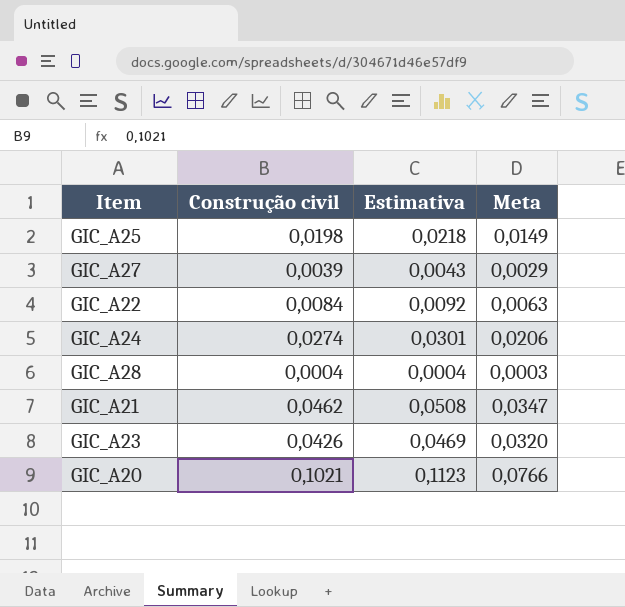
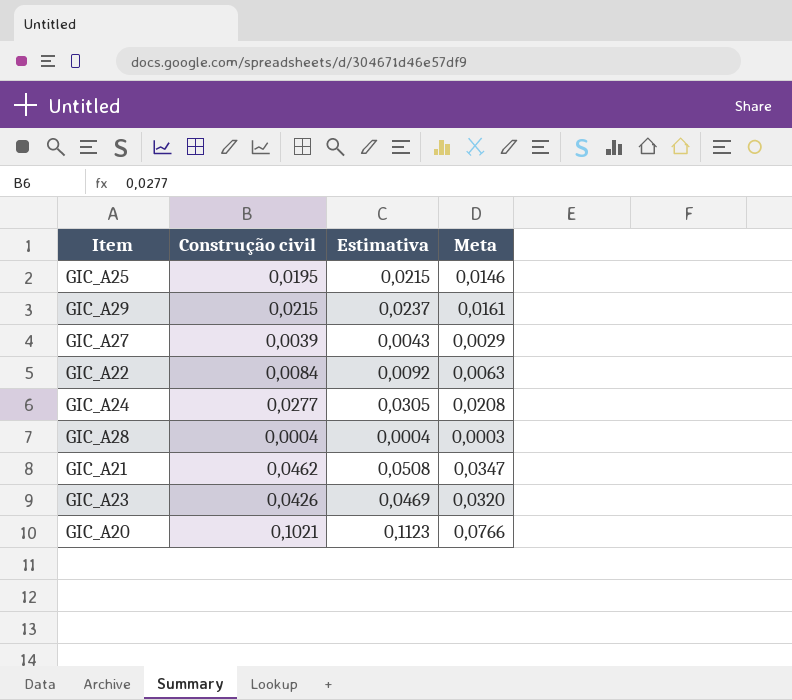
GIC_A25 | Construção civil: 0,0198 -> 0,0195
GIC_A25 | Estimativa: 0,0218 -> 0,0215
GIC_A25 | Meta: 0,0149 -> 0,0146
row GIC_A29: none -> 0,0215 | 0,0237 | 0,0161
GIC_A24 | Construção civil: 0,0274 -> 0,0277
GIC_A24 | Estimativa: 0,0301 -> 0,0305
GIC_A24 | Meta: 0,0206 -> 0,0208

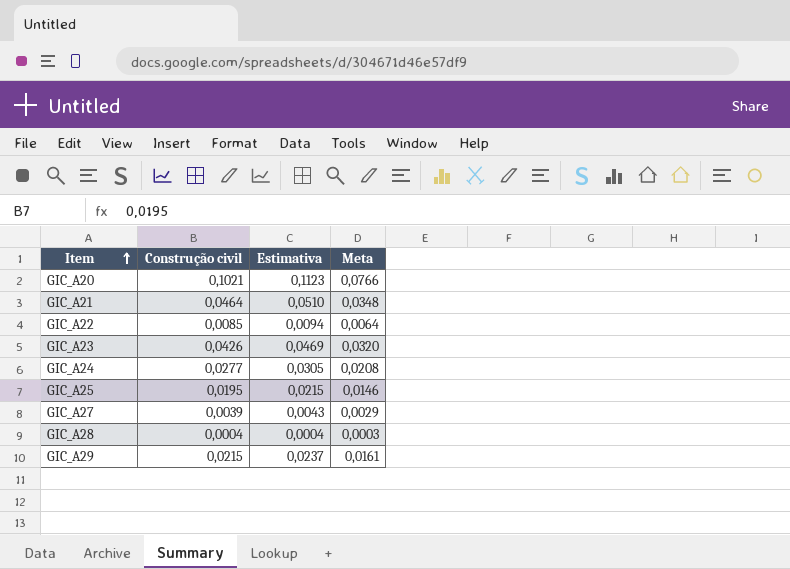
row order: none -> Item ascending
GIC_A21 | Construção civil: 0,0462 -> 0,0464
GIC_A21 | Estimativa: 0,0508 -> 0,0510
GIC_A21 | Meta: 0,0347 -> 0,0348
GIC_A22 | Construção civil: 0,0084 -> 0,0085
GIC_A22 | Estimativa: 0,0092 -> 0,0094
GIC_A22 | Meta: 0,0063 -> 0,0064

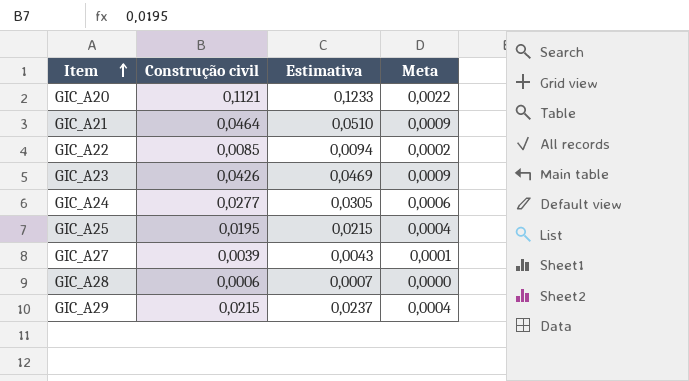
column Meta | formula: [Construção civil] * 0,75 -> [Construção civil] * 0,02
GIC_A20 | Construção civil: 0,1021 -> 0,1121
GIC_A20 | Estimativa: 0,1123 -> 0,1233
GIC_A28 | Construção civil: 0,0004 -> 0,0006
GIC_A28 | Estimativa: 0,0004 -> 0,0007

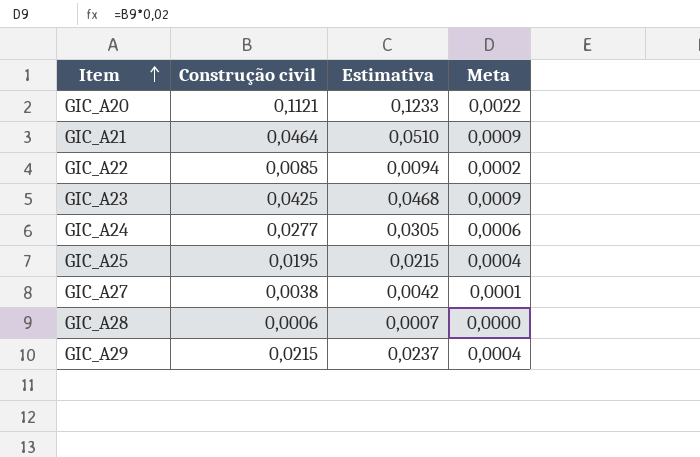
GIC_A23 | Construção civil: 0,0426 -> 0,0425
GIC_A23 | Estimativa: 0,0469 -> 0,0468
GIC_A27 | Construção civil: 0,0039 -> 0,0038
GIC_A27 | Estimativa: 0,0043 -> 0,0042

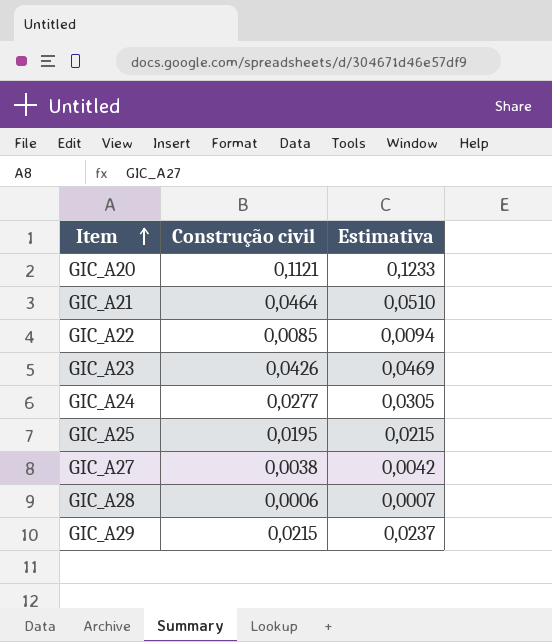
column Meta | formula: [Construção civil] * 0,02 -> none
GIC_A23 | Construção civil: 0,0425 -> 0,0426
GIC_A23 | Estimativa: 0,0468 -> 0,0469

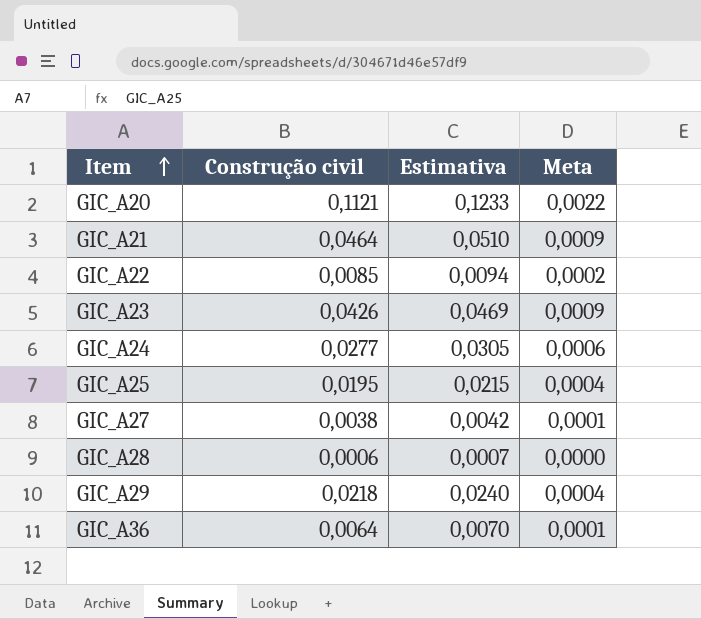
column Meta | formula: none -> [Construção civil] * 0,02
GIC_A29 | Construção civil: 0,0215 -> 0,0218
GIC_A29 | Estimativa: 0,0237 -> 0,0240
row GIC_A36: none -> 0,0064 | 0,0070 | 0,0001

